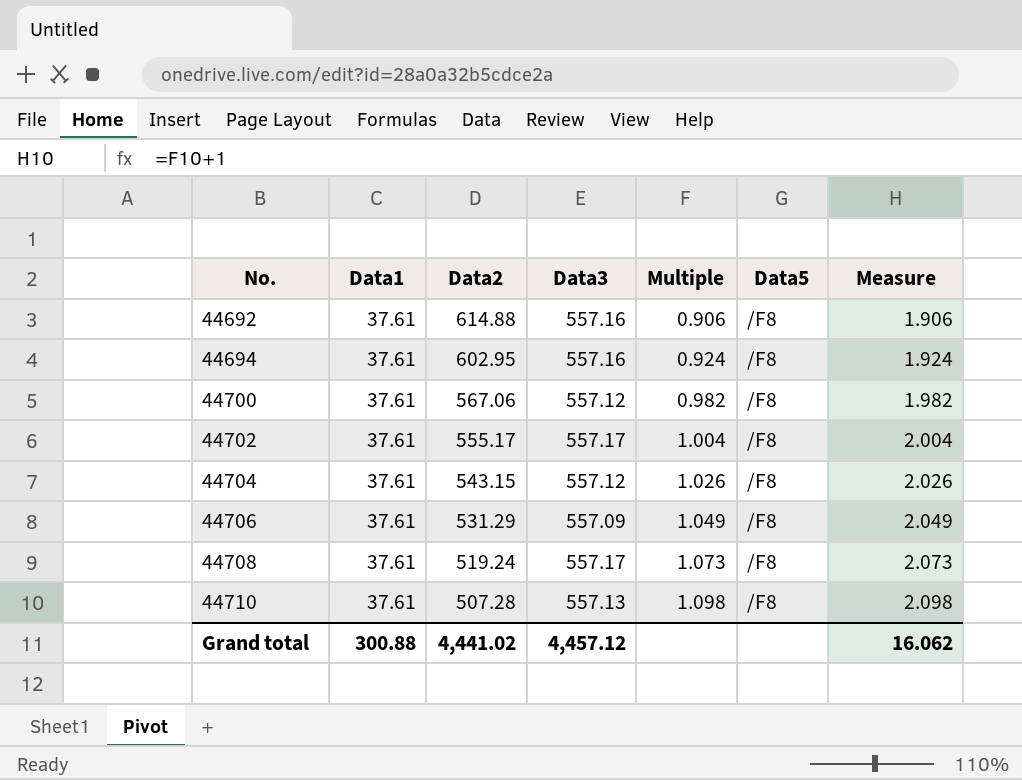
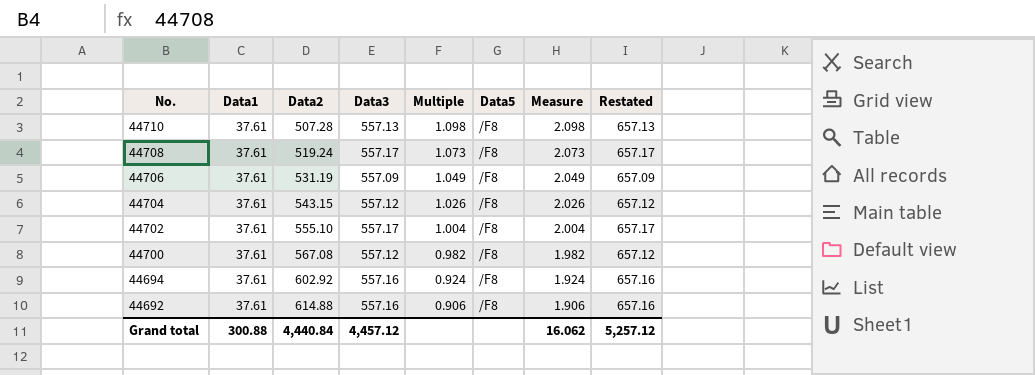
row order: No. ascending -> No. descending
column Restated | formula: none -> [Data3] + 100
44706 | Data2: 531.29 -> 531.19
44702 | Data2: 555.17 -> 555.10
44700 | Data2: 567.06 -> 567.08
44694 | Data2: 602.95 -> 602.92
Grand total | Data2: 4,441.02 -> 4,440.84

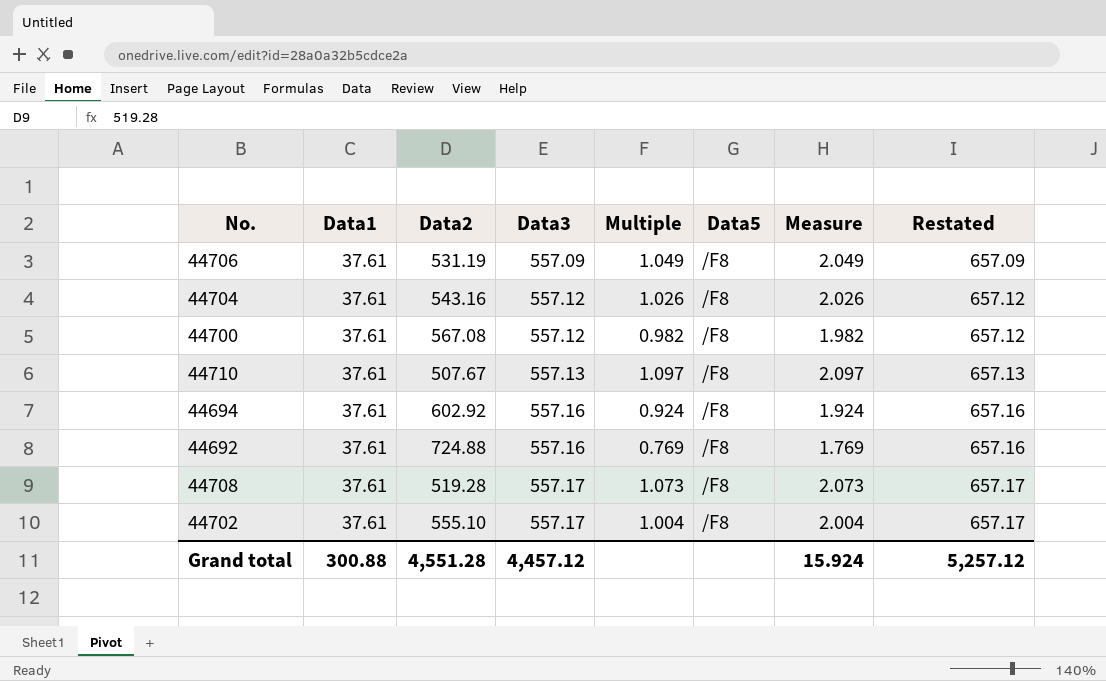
row order: No. descending -> Data3 ascending
44704 | Data2: 543.15 -> 543.16
44710 | Data2: 507.28 -> 507.67
44710 | Multiple: 1.098 -> 1.097
44710 | Measure: 2.098 -> 2.097
44692 | Data2: 614.88 -> 724.88
44692 | Multiple: 0.906 -> 0.769
44692 | Measure: 1.906 -> 1.769
44708 | Data2: 519.24 -> 519.28
Grand total | Data2: 4,440.84 -> 4,551.28
Grand total | Measure: 16.062 -> 15.924

